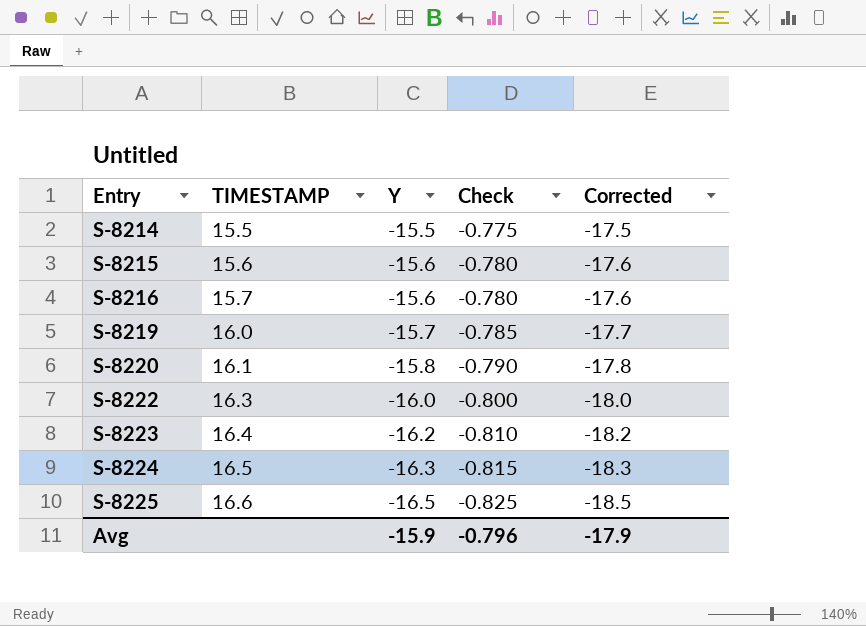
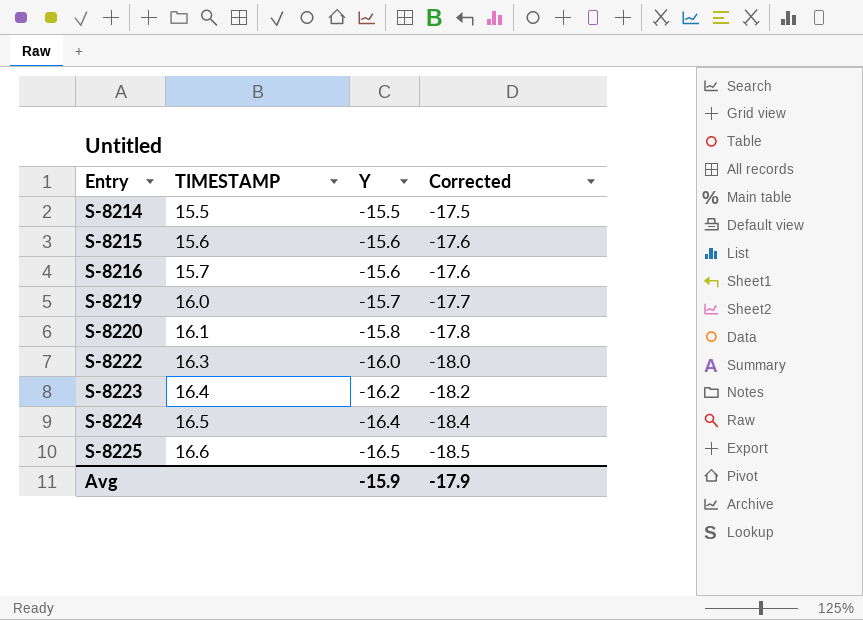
column Check | formula: [Y] * 0.05 -> none
S-8224 | Y: -16.3 -> -16.4
S-8224 | Corrected: -18.3 -> -18.4

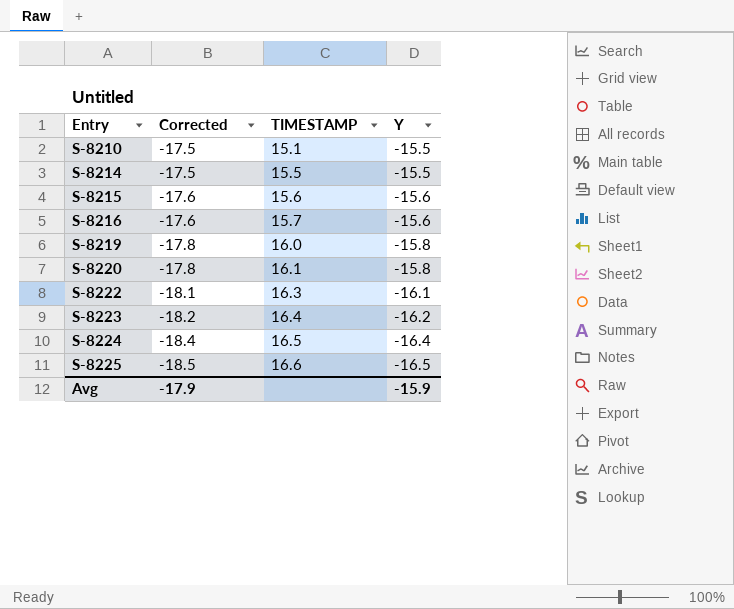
column Corrected | position: 4 -> 2
row S-8210: none -> -17.5 | 15.1 | -15.5
S-8219 | Corrected: -17.7 -> -17.8
S-8219 | Y: -15.7 -> -15.8
S-8222 | Corrected: -18.0 -> -18.1
S-8222 | Y: -16.0 -> -16.1

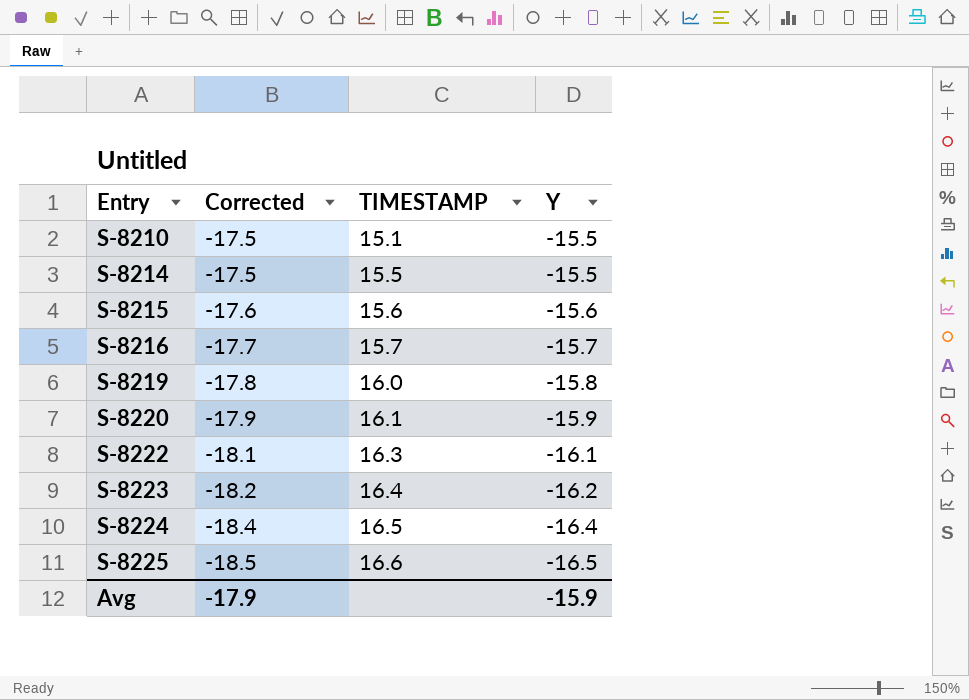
S-8216 | Corrected: -17.6 -> -17.7
S-8216 | Y: -15.6 -> -15.7
S-8220 | Corrected: -17.8 -> -17.9
S-8220 | Y: -15.8 -> -15.9

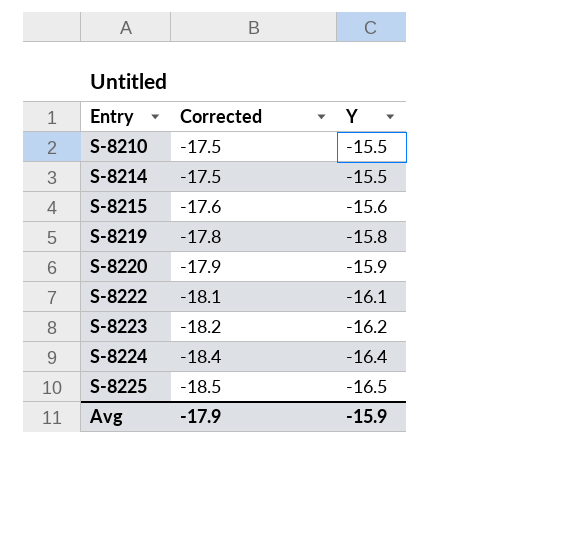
column TIMESTAMP | position: 3 -> none
row S-8216: -17.7 | 15.7 | -15.7 -> none

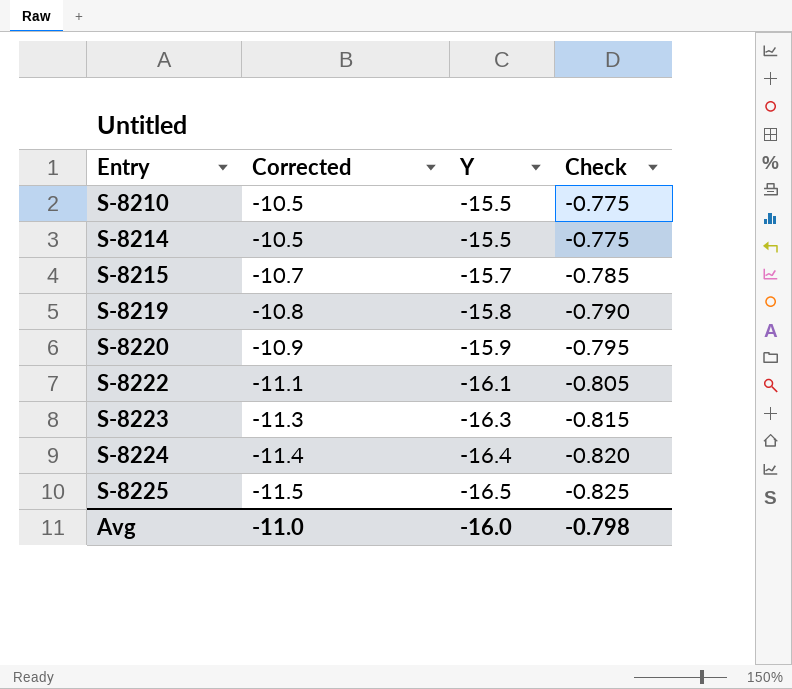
column Corrected | formula: [Y] - 2 -> [Y] + 5
column Check | formula: none -> [Y] * 0.05
S-8215 | Y: -15.6 -> -15.7
S-8223 | Y: -16.2 -> -16.3
Avg | Corrected: -17.9 -> -11.0
Avg | Y: -15.9 -> -16.0

